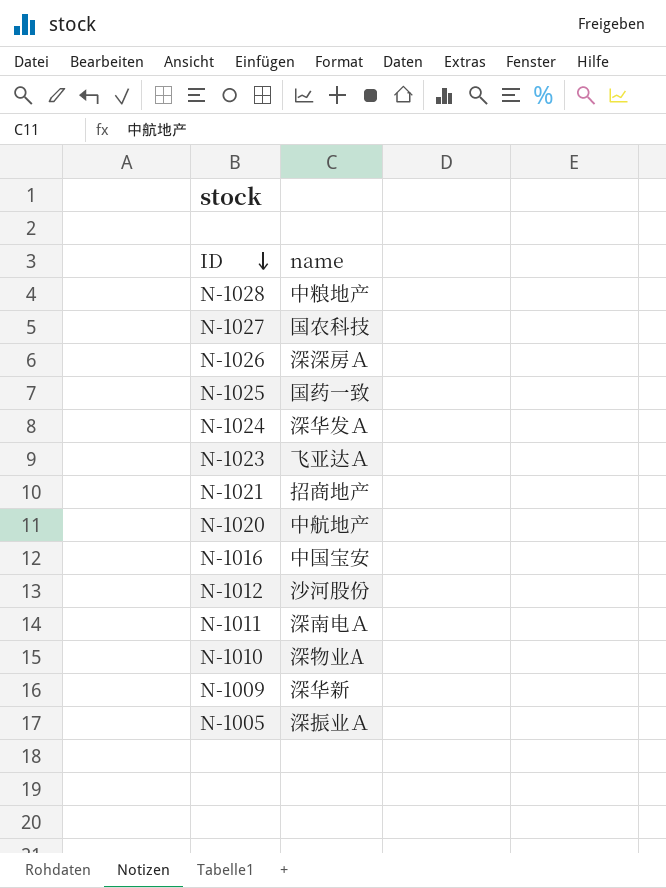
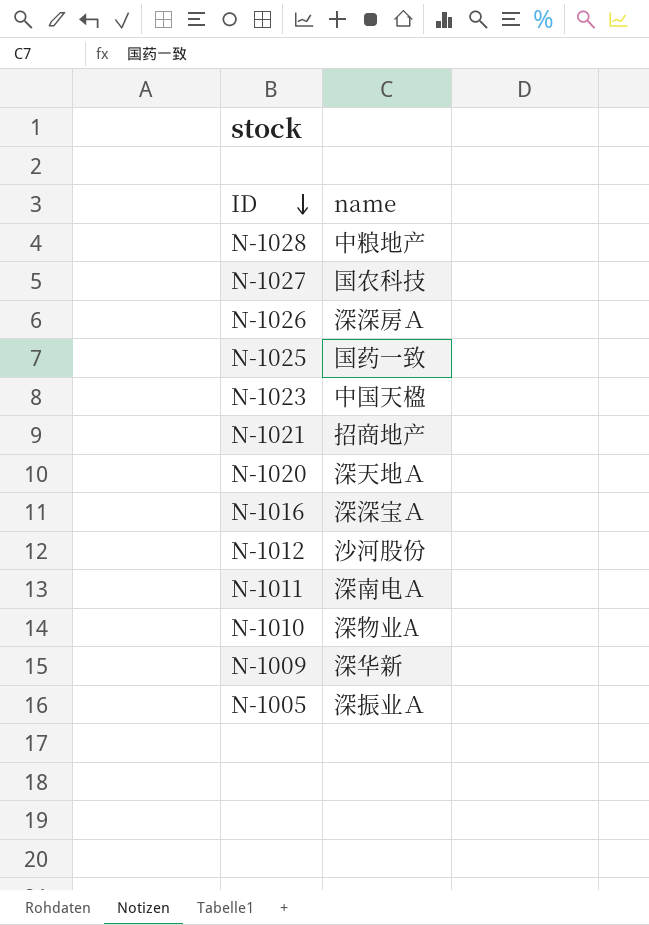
row N-1024: 深华发Ａ -> none
N-1023 | name: 飞亚达Ａ -> 中国天楹
N-1020 | name: 中航地产 -> 深天地Ａ
N-1016 | name: 中国宝安 -> 深深宝Ａ

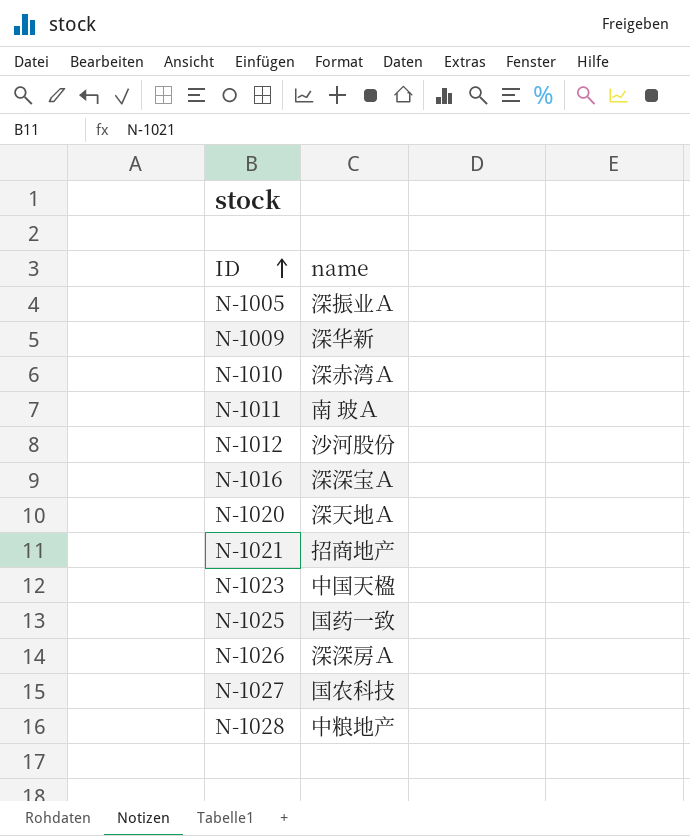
row order: ID descending -> ID ascending
N-1010 | name: 深物业A -> 深赤湾Ａ
N-1011 | name: 深南电Ａ -> 南 玻Ａ

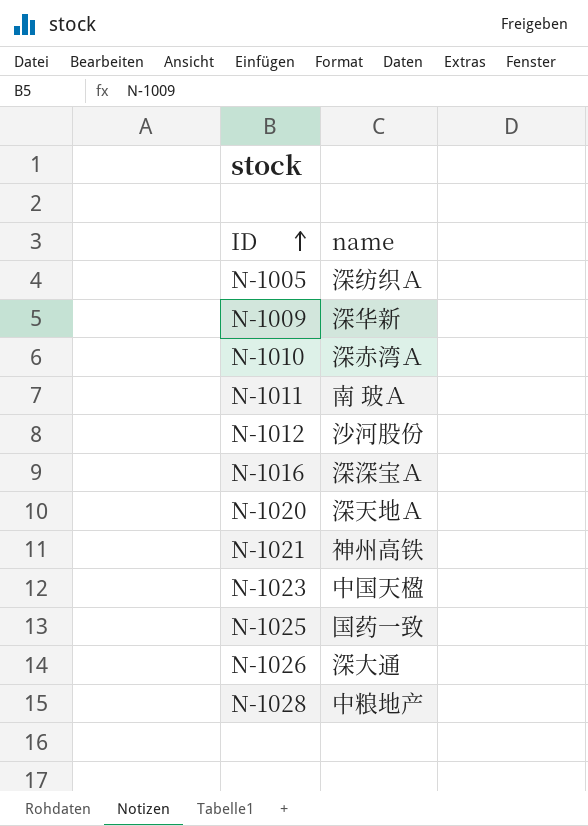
row N-1027: 国农科技 -> none
N-1005 | name: 深振业Ａ -> 深纺织Ａ
N-1021 | name: 招商地产 -> 神州高铁
N-1026 | name: 深深房Ａ -> 深大通

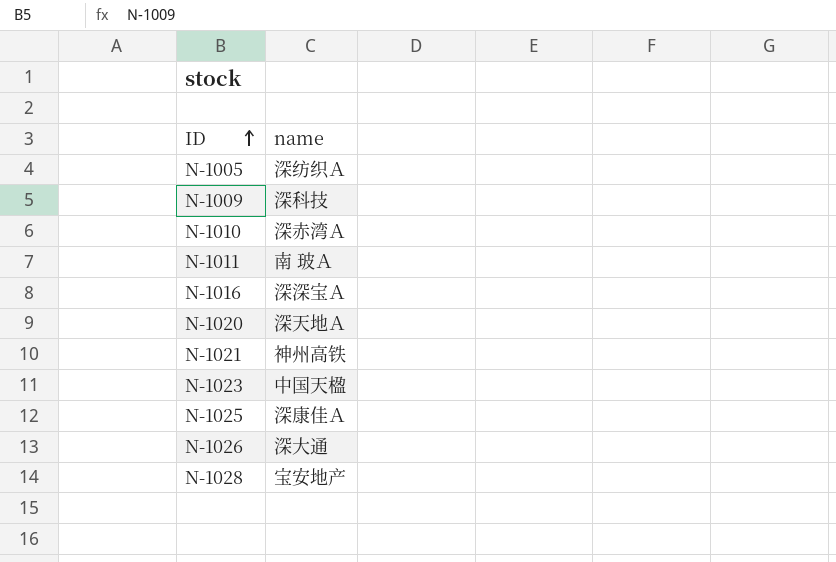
row N-1012: 沙河股份 -> none
N-1009 | name: 深华新 -> 深科技
N-1025 | name: 国药一致 -> 深康佳Ａ
N-1028 | name: 中粮地产 -> 宝安地产

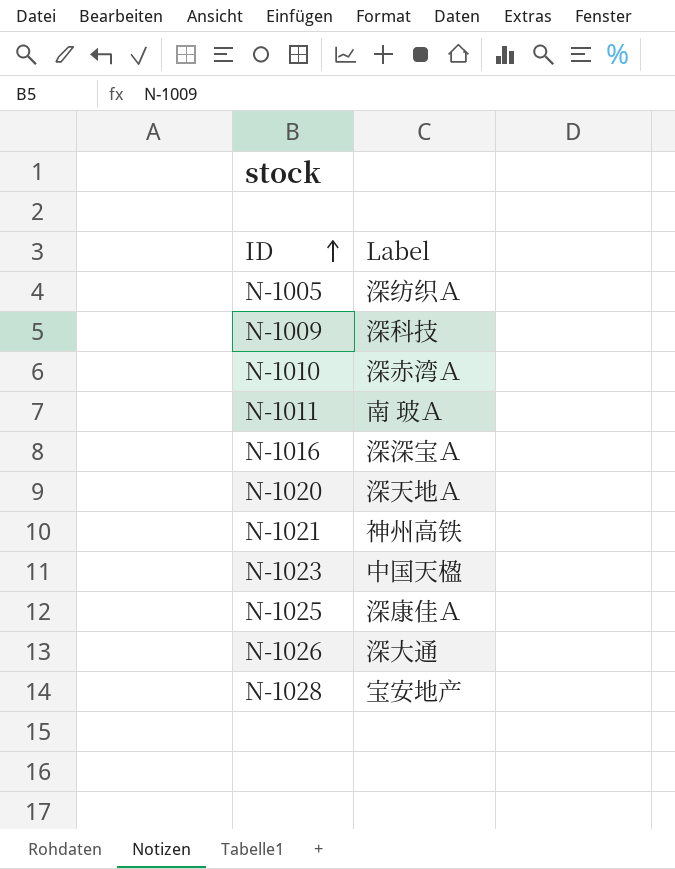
column name: name -> Label

